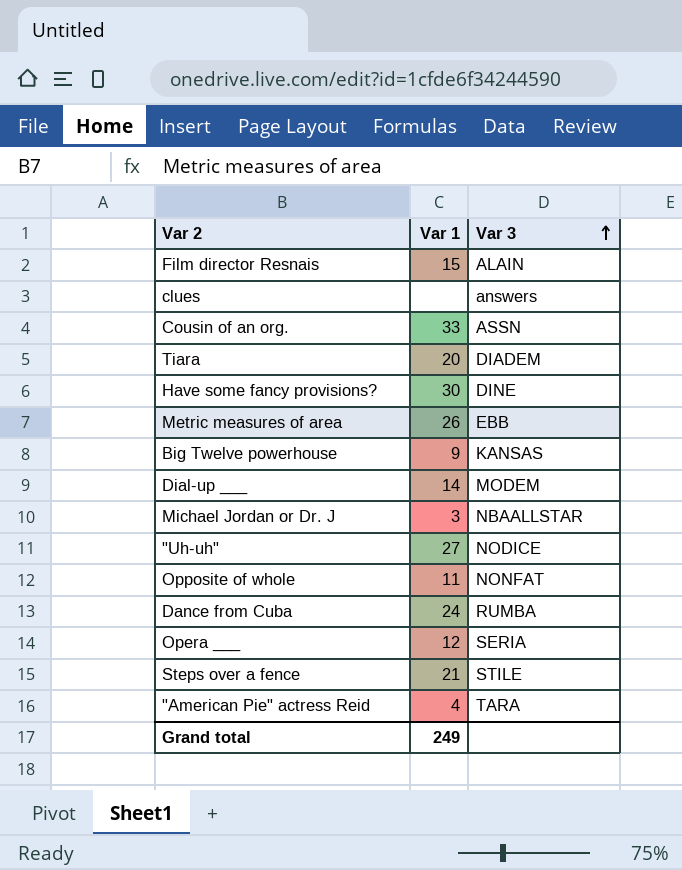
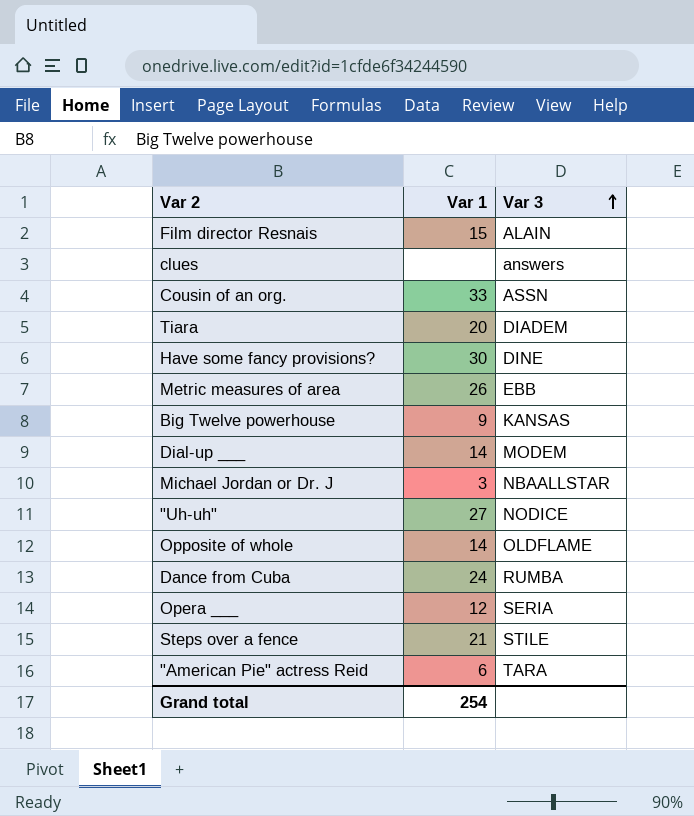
Opposite of whole | Var 1: 11 -> 14
Opposite of whole | Var 3: NONFAT -> OLDFLAME
"American Pie" actress Reid | Var 1: 4 -> 6
Grand total | Var 1: 249 -> 254

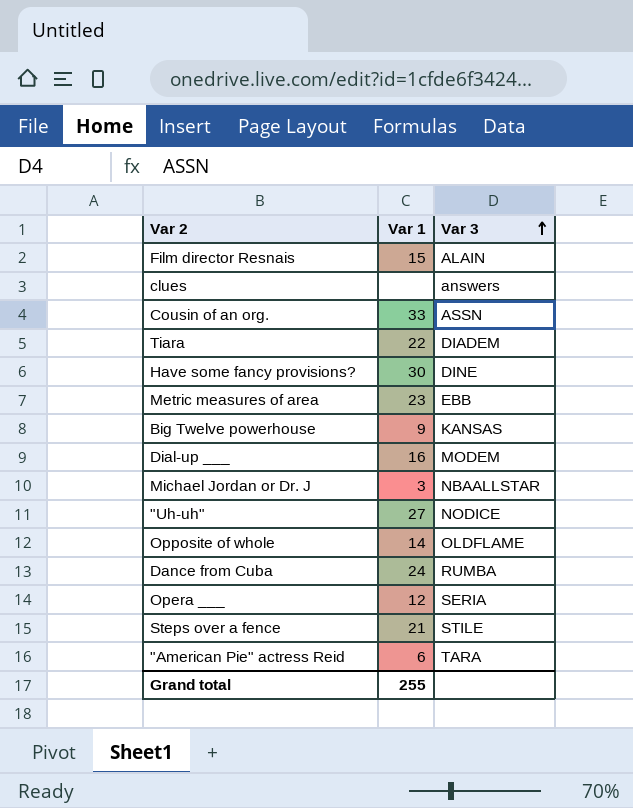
Tiara | Var 1: 20 -> 22
Metric measures of area | Var 1: 26 -> 23
Dial-up ___ | Var 1: 14 -> 16
Grand total | Var 1: 254 -> 255

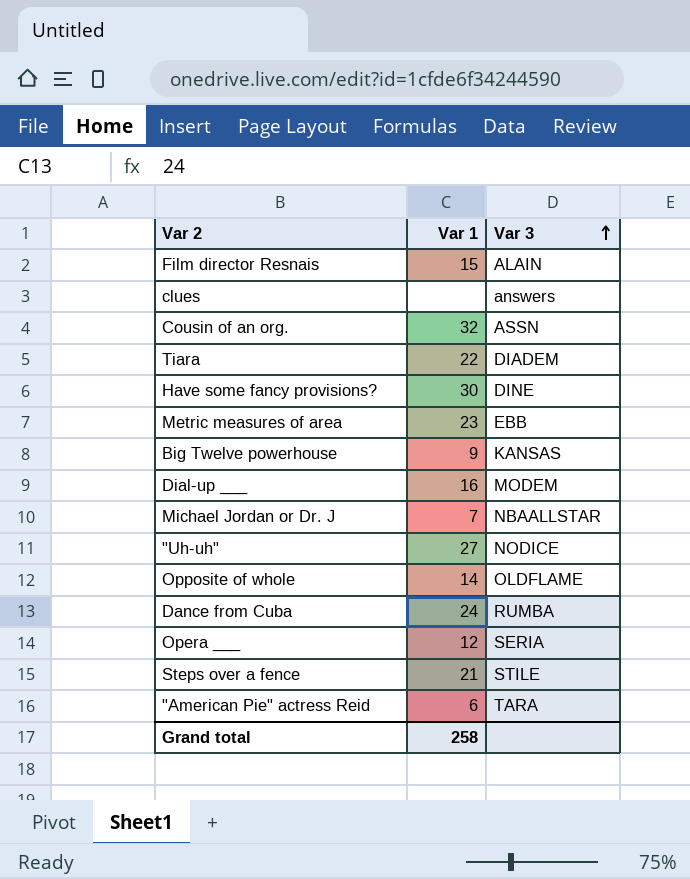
Cousin of an org. | Var 1: 33 -> 32
Michael Jordan or Dr. J | Var 1: 3 -> 7
Grand total | Var 1: 255 -> 258

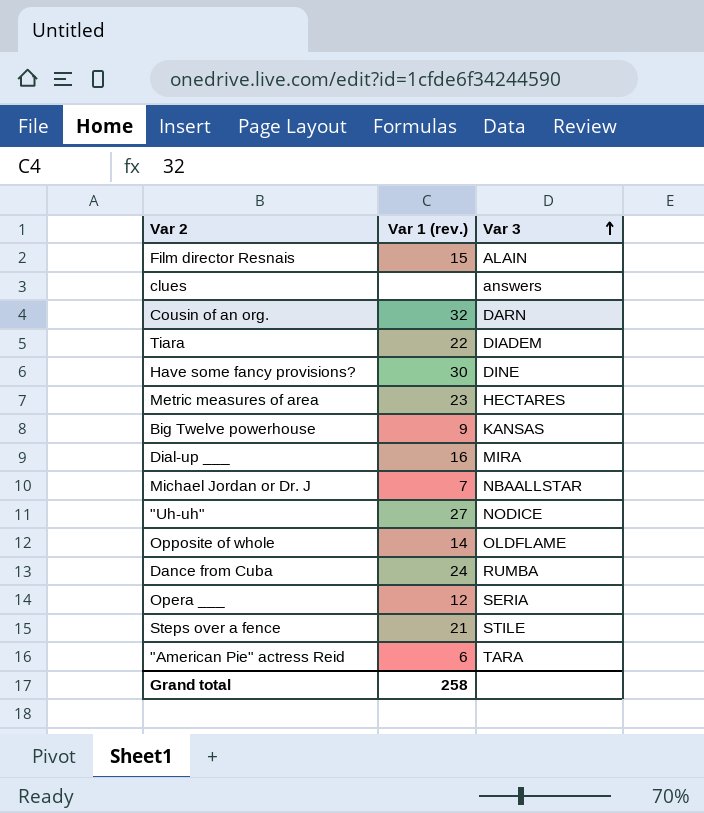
column name: Var 1 -> Var 1 (rev.)
Cousin of an org. | Var 3: ASSN -> DARN
Metric measures of area | Var 3: EBB -> HECTARES
Dial-up ___ | Var 3: MODEM -> MIRA

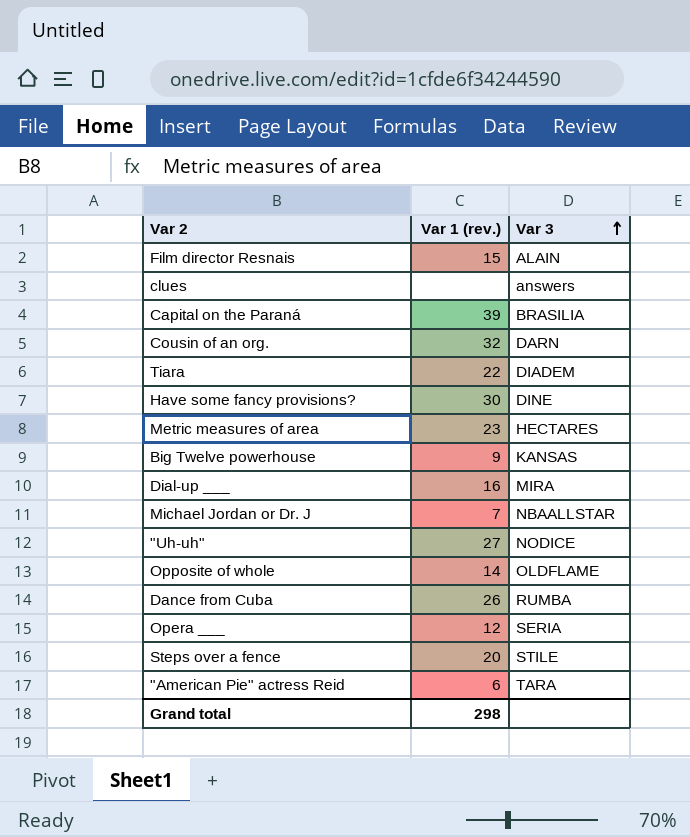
row Capital on the Paraná: none -> 39 | BRASILIA
Dance from Cuba | Var 1 (rev.): 24 -> 26
Steps over a fence | Var 1 (rev.): 21 -> 20
Grand total | Var 1 (rev.): 258 -> 298

